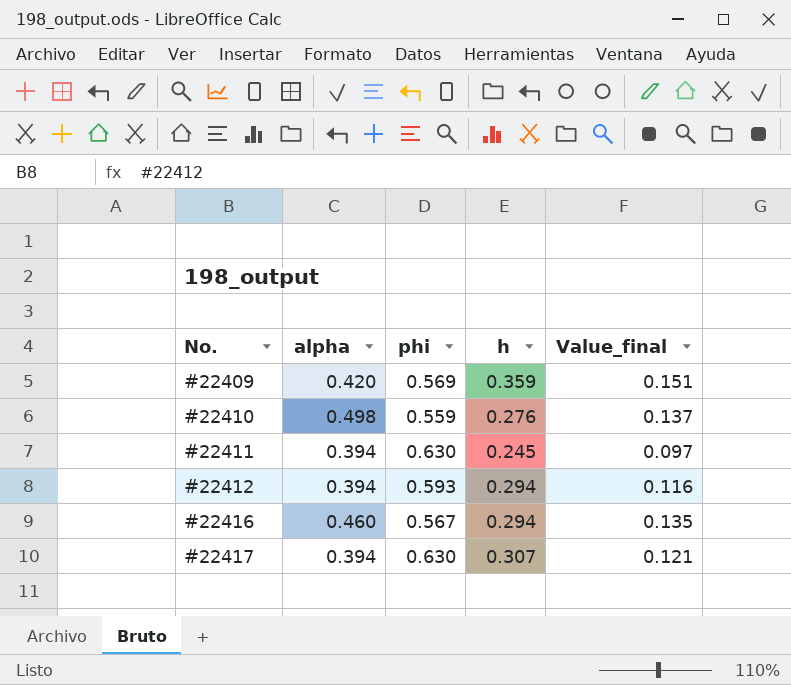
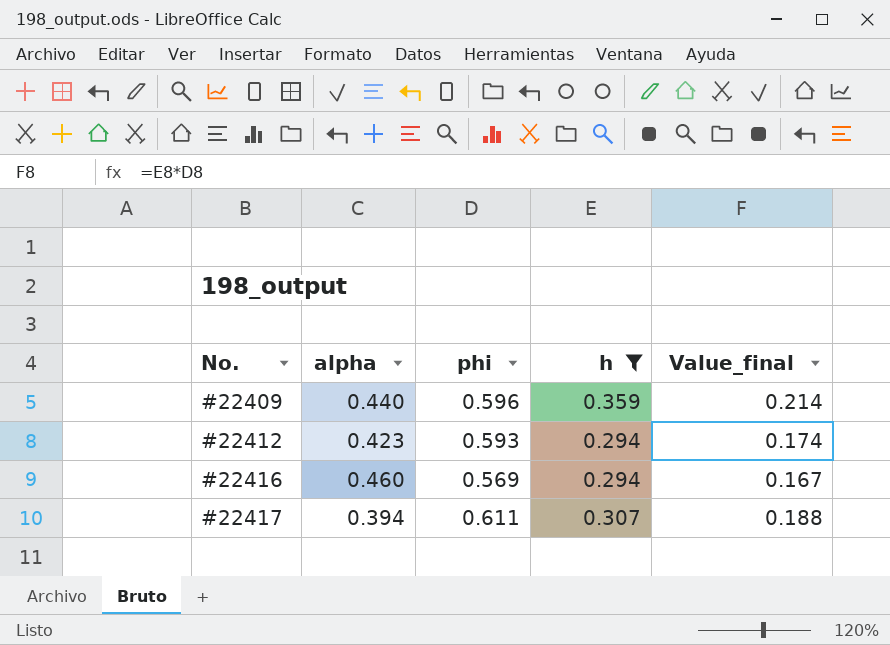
filter: none -> h >= 0.294
column Value_final | formula: [alpha] * [h] -> [phi] * [h]
#22409 | alpha: 0.420 -> 0.440
#22409 | phi: 0.569 -> 0.596
#22412 | alpha: 0.394 -> 0.423
#22416 | phi: 0.567 -> 0.569
#22417 | phi: 0.630 -> 0.611

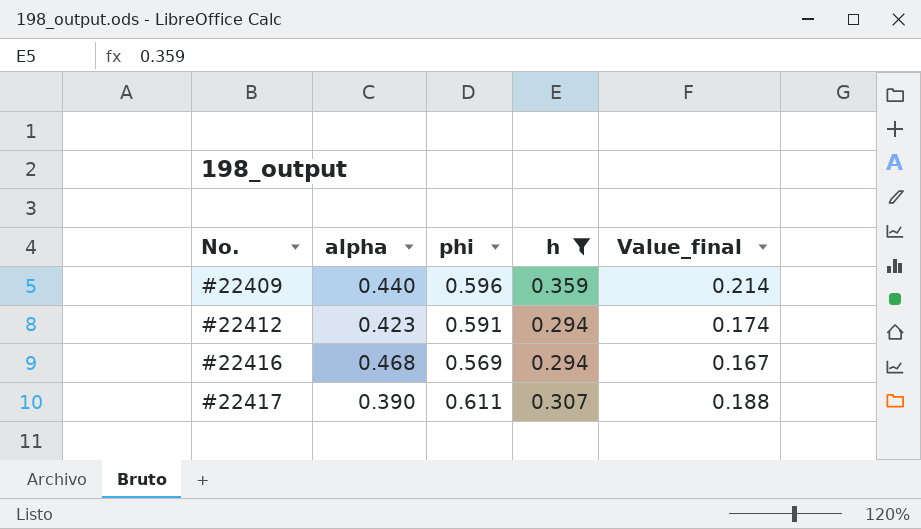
#22412 | phi: 0.593 -> 0.591
#22416 | alpha: 0.460 -> 0.468
#22417 | alpha: 0.394 -> 0.390

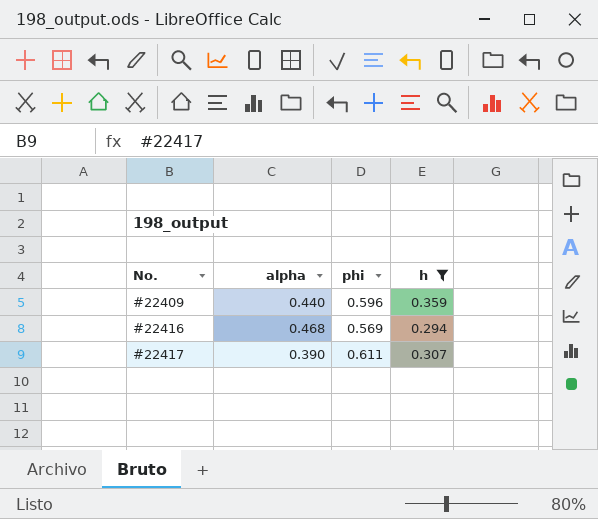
column Value_final | formula: [phi] * [h] -> none
row #22412: 0.423 | 0.591 | 0.294 | 0.174 -> none

